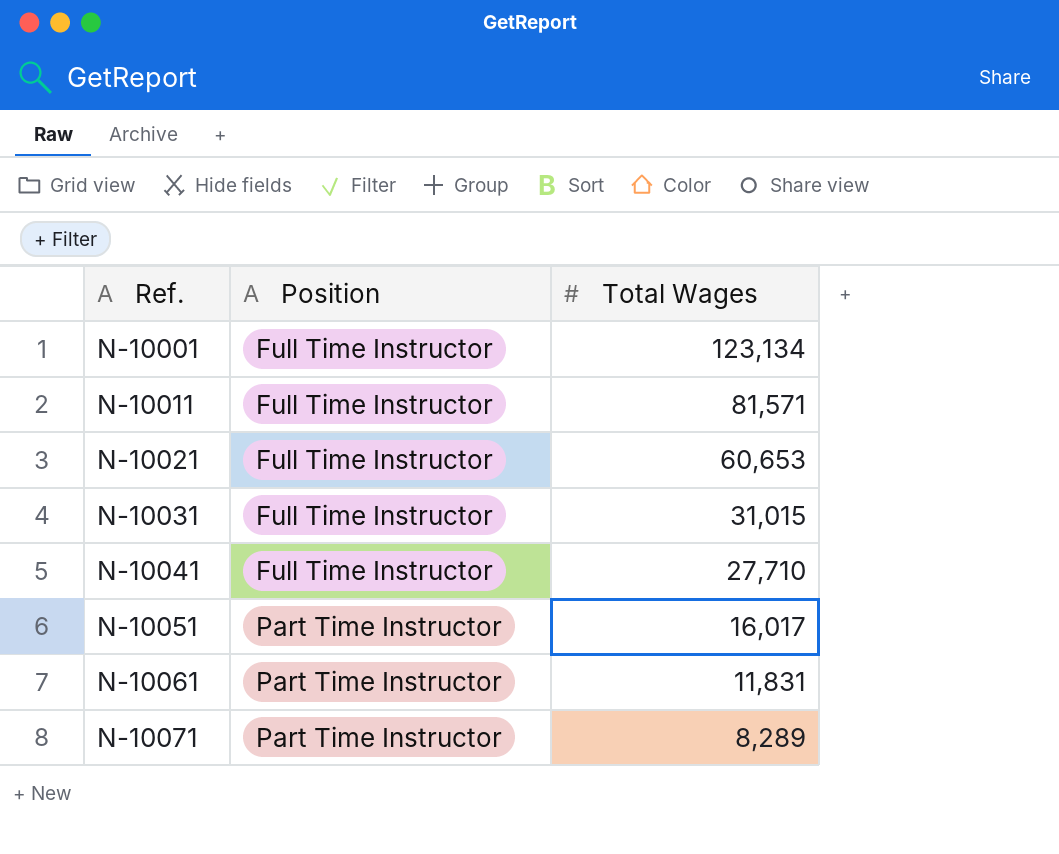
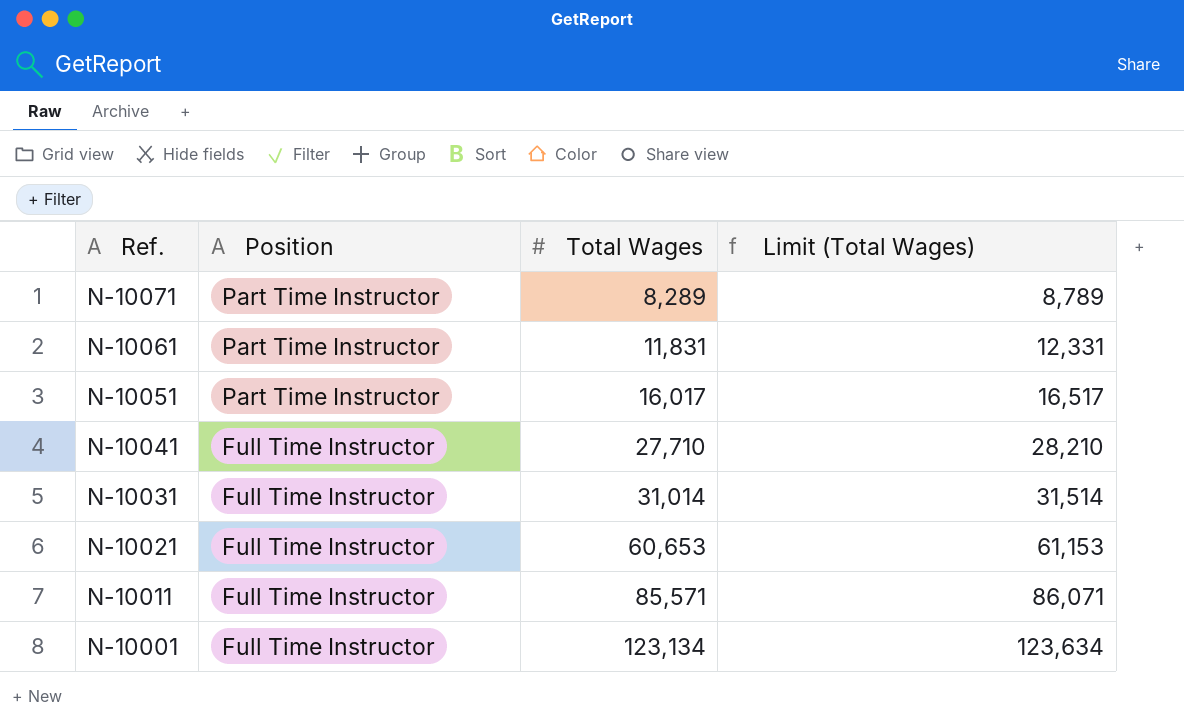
row order: Ref. ascending -> Ref. descending
column Limit (Total Wages) | formula: none -> [Total Wages] + 500
N-10031 | Total Wages: 31,015 -> 31,014
N-10011 | Total Wages: 81,571 -> 85,571

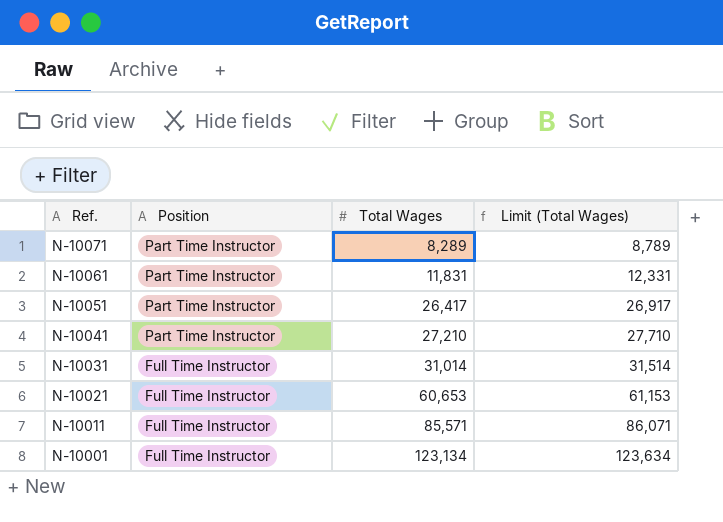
N-10051 | Total Wages: 16,017 -> 26,417
N-10051 | Limit (Total Wages): 16,517 -> 26,917
N-10041 | Position: Full Time Instructor -> Part Time Instructor
N-10041 | Total Wages: 27,710 -> 27,210
N-10041 | Limit (Total Wages): 28,210 -> 27,710

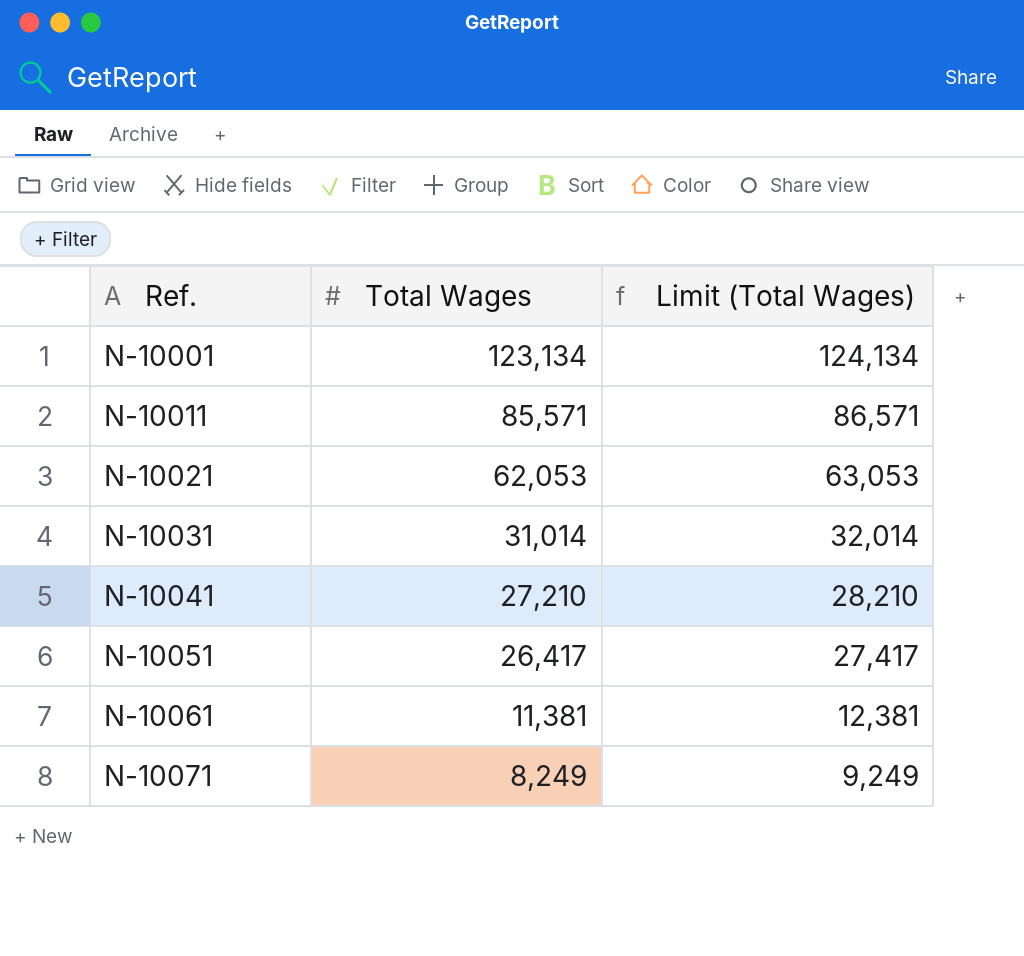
row order: Ref. descending -> Ref. ascending
column Position | position: 2 -> none
column Limit (Total Wages) | formula: [Total Wages] + 500 -> [Total Wages] + 1000
N-10021 | Total Wages: 60,653 -> 62,053
N-10061 | Total Wages: 11,831 -> 11,381
N-10071 | Total Wages: 8,289 -> 8,249

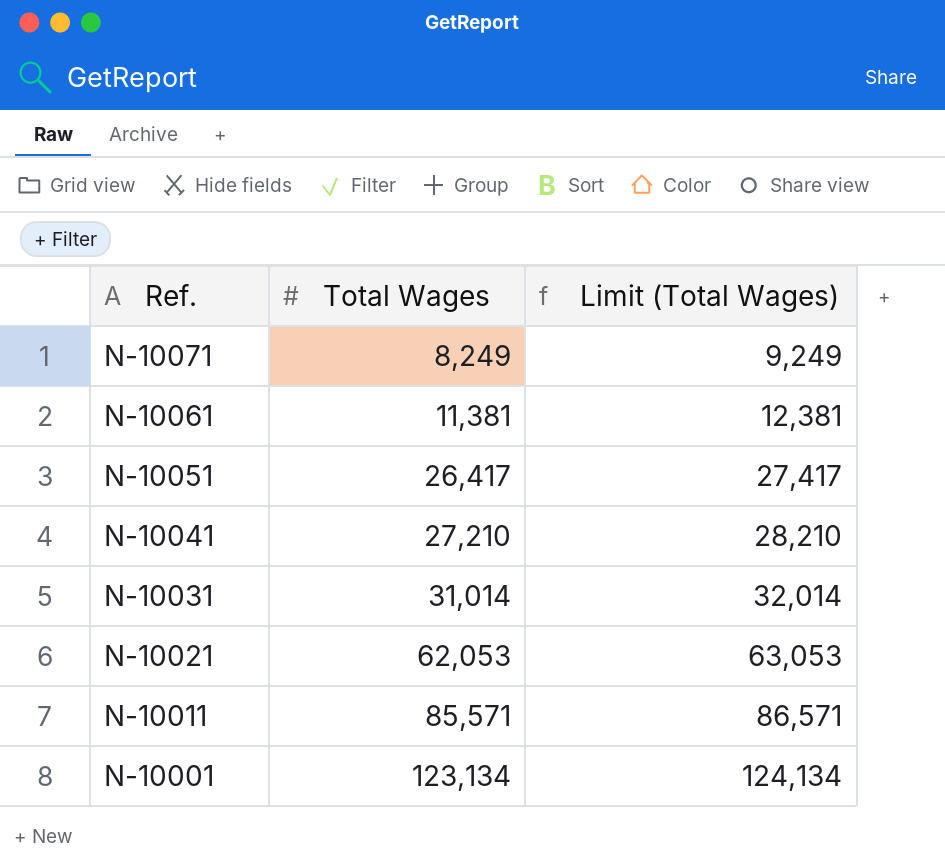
row order: Ref. ascending -> Ref. descending

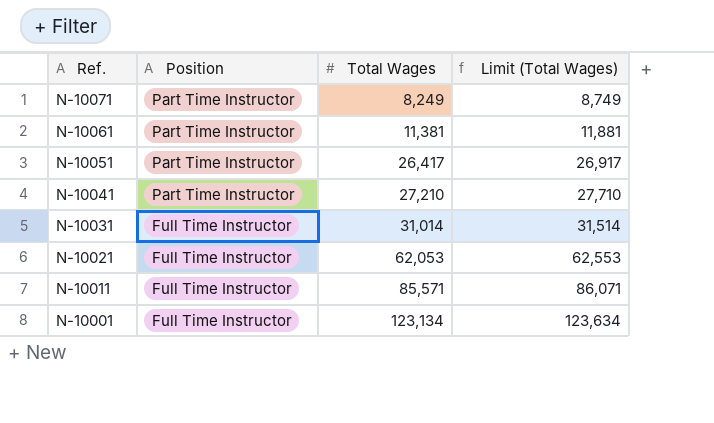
column Position | position: none -> 2
column Limit (Total Wages) | formula: [Total Wages] + 1000 -> [Total Wages] + 500

